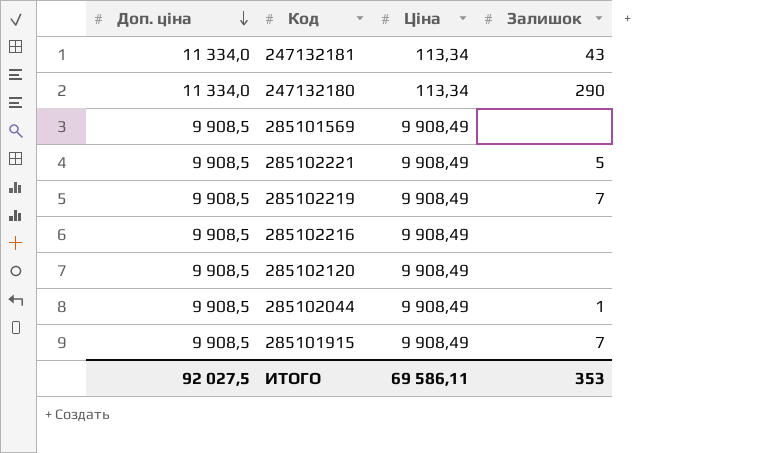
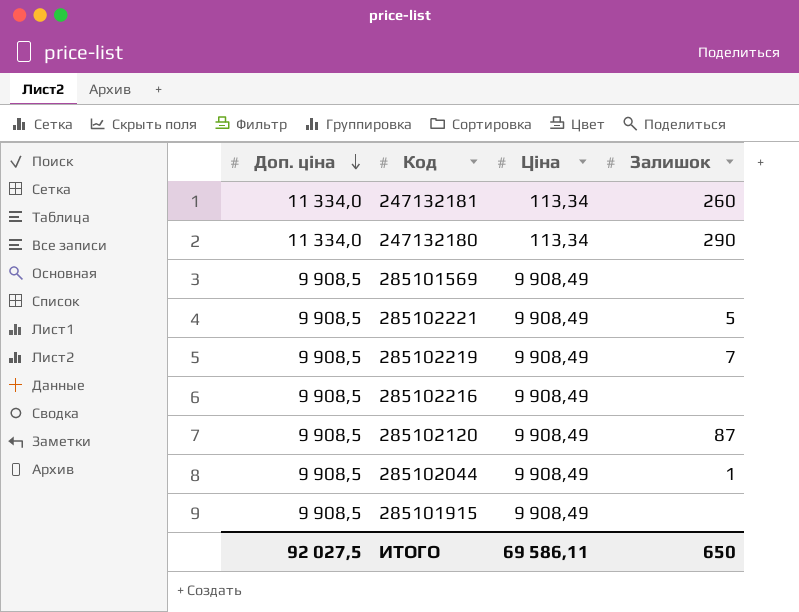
247132181 | Залишок: 43 -> 260
285102120 | Залишок: none -> 87
285101915 | Залишок: 7 -> none
ИТОГО | Залишок: 353 -> 650

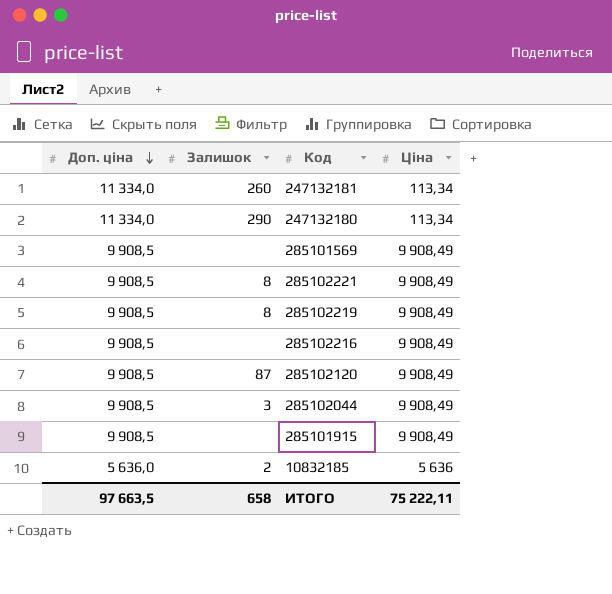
column Залишок | position: 4 -> 2
285102221 | Залишок: 5 -> 8
285102219 | Залишок: 7 -> 8
285102044 | Залишок: 1 -> 3
row 10832185: none -> 5 636,0 | 2 | 5 636
ИТОГО | Доп. ціна: 92 027,5 -> 97 663,5
ИТОГО | Залишок: 650 -> 658
ИТОГО | Ціна: 69 586,11 -> 75 222,11

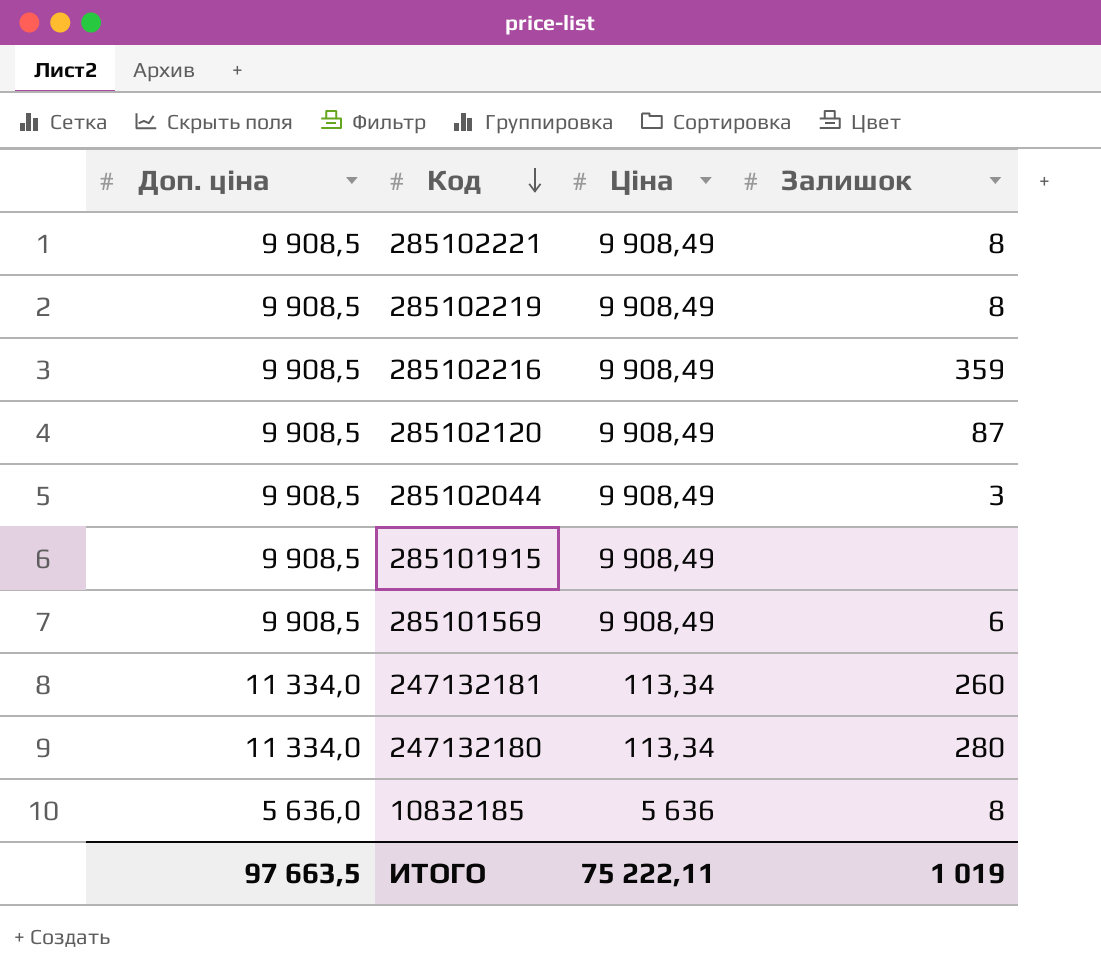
row order: Доп. ціна descending -> Код descending
column Залишок | position: 2 -> 4
285102216 | Залишок: none -> 359
285101569 | Залишок: none -> 6
247132180 | Залишок: 290 -> 280
10832185 | Залишок: 2 -> 8
ИТОГО | Залишок: 658 -> 1 019

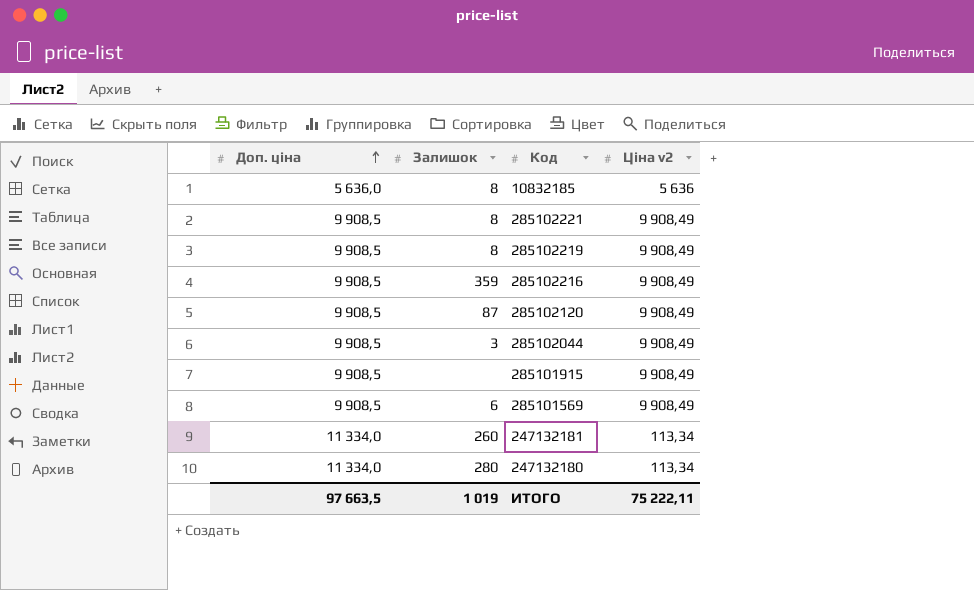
row order: Код descending -> Доп. ціна ascending
column Залишок | position: 4 -> 2
column name: Ціна -> Ціна v2

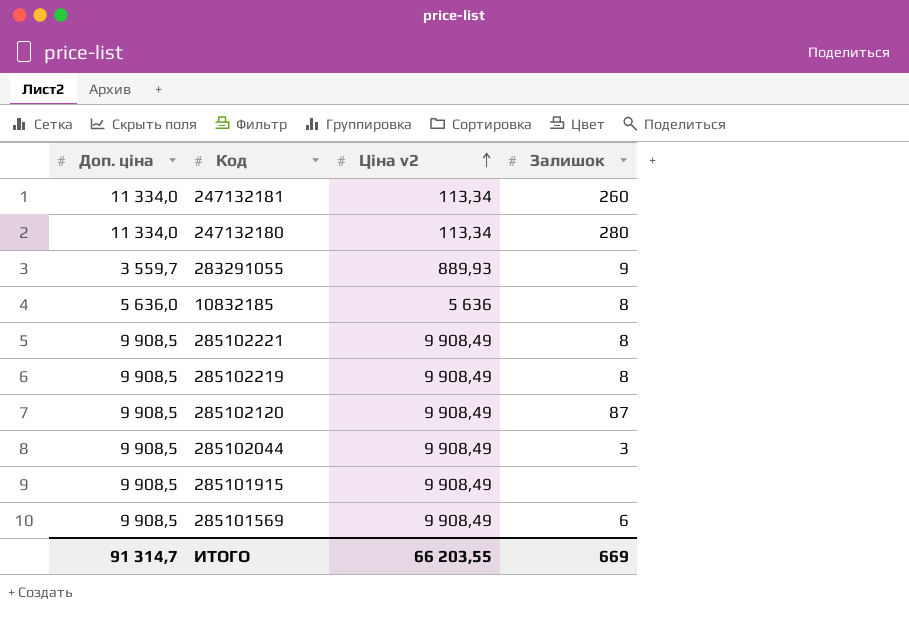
row order: Доп. ціна ascending -> Ціна v2 ascending
column Залишок | position: 2 -> 4
row 285102216: 9 908,5 | 359 | 9 908,49 -> none
row 283291055: none -> 3 559,7 | 889,93 | 9
ИТОГО | Доп. ціна: 97 663,5 -> 91 314,7
ИТОГО | Ціна v2: 75 222,11 -> 66 203,55
ИТОГО | Залишок: 1 019 -> 669

